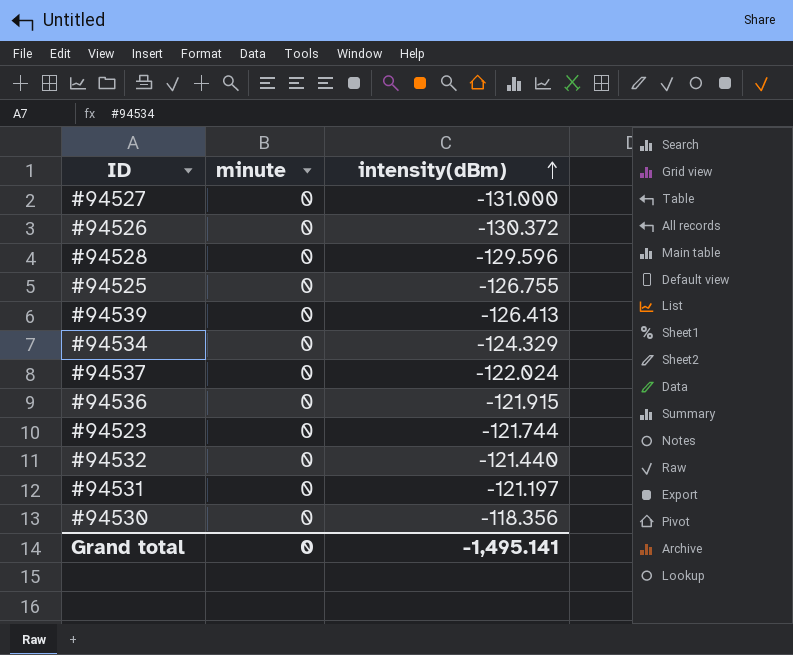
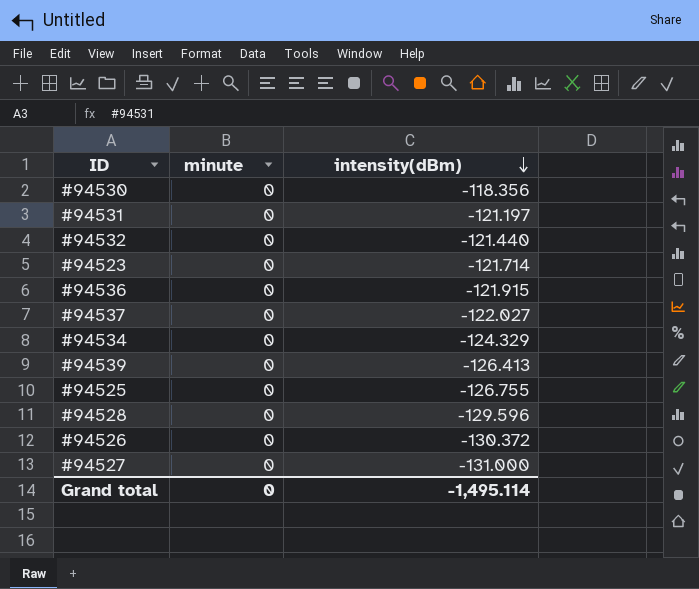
row order: intensity(dBm) ascending -> intensity(dBm) descending
#94523 | intensity(dBm): -121.744 -> -121.714
#94537 | intensity(dBm): -122.024 -> -122.027
Grand total | intensity(dBm): -1,495.141 -> -1,495.114

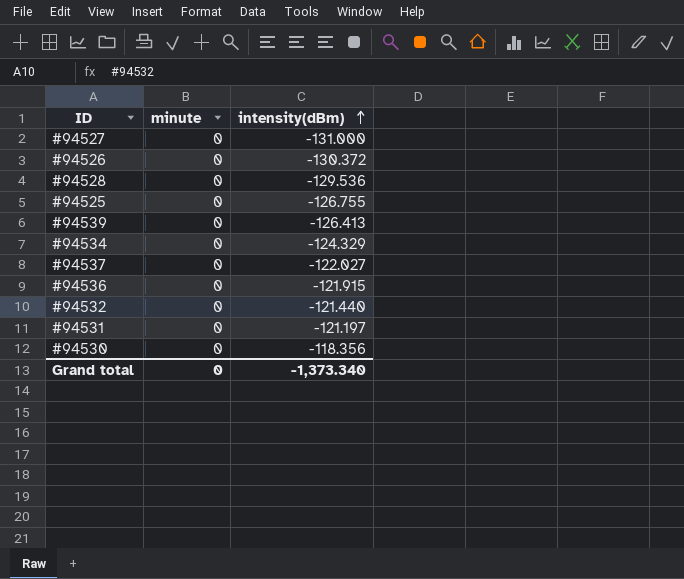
row order: intensity(dBm) descending -> intensity(dBm) ascending
row #94523: 0 | -121.714 -> none
#94528 | intensity(dBm): -129.596 -> -129.536
Grand total | intensity(dBm): -1,495.114 -> -1,373.340

